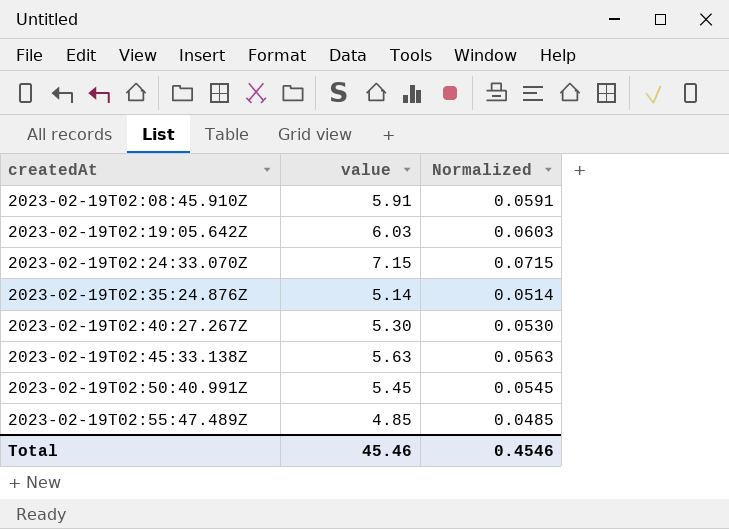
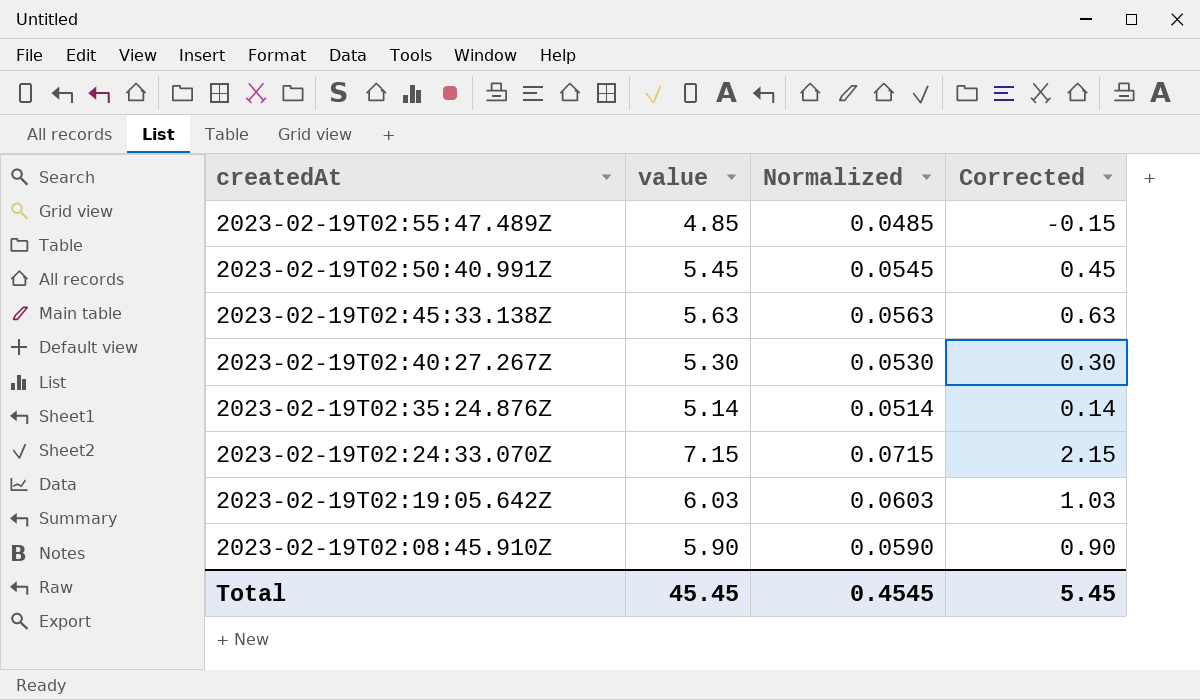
row order: createdAt ascending -> createdAt descending
column Corrected | formula: none -> [value] - 5
2023-02-19T02:08:45.910Z | value: 5.91 -> 5.90
2023-02-19T02:08:45.910Z | Normalized: 0.0591 -> 0.0590
Total | value: 45.46 -> 45.45
Total | Normalized: 0.4546 -> 0.4545

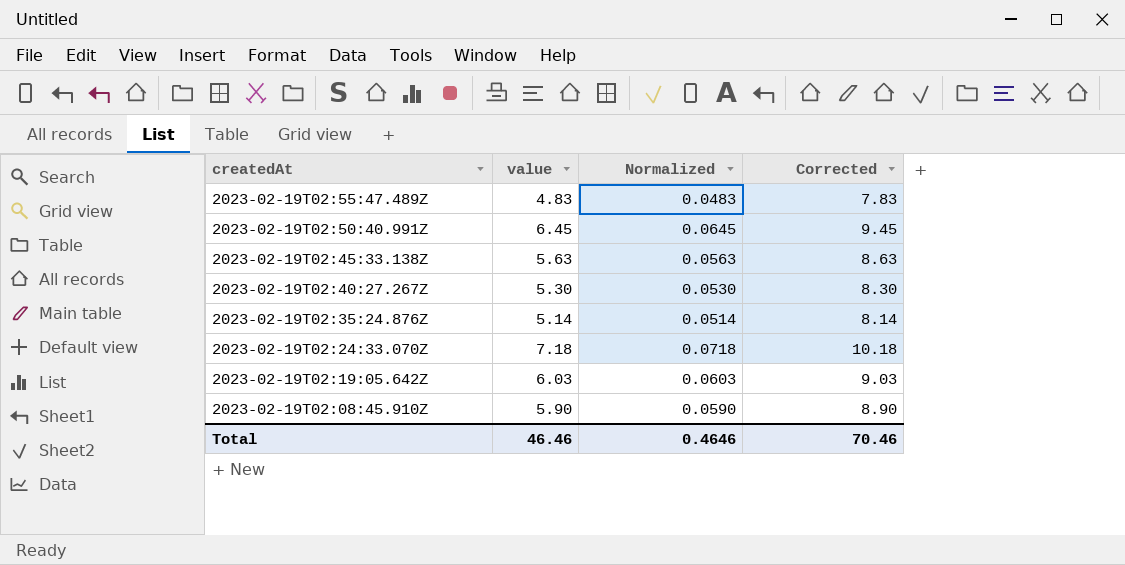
column Corrected | formula: [value] - 5 -> [value] + 3
2023-02-19T02:55:47.489Z | value: 4.85 -> 4.83
2023-02-19T02:55:47.489Z | Normalized: 0.0485 -> 0.0483
2023-02-19T02:50:40.991Z | value: 5.45 -> 6.45
2023-02-19T02:50:40.991Z | Normalized: 0.0545 -> 0.0645
2023-02-19T02:24:33.070Z | value: 7.15 -> 7.18
2023-02-19T02:24:33.070Z | Normalized: 0.0715 -> 0.0718
Total | value: 45.45 -> 46.46
Total | Normalized: 0.4545 -> 0.4646
Total | Corrected: 5.45 -> 70.46

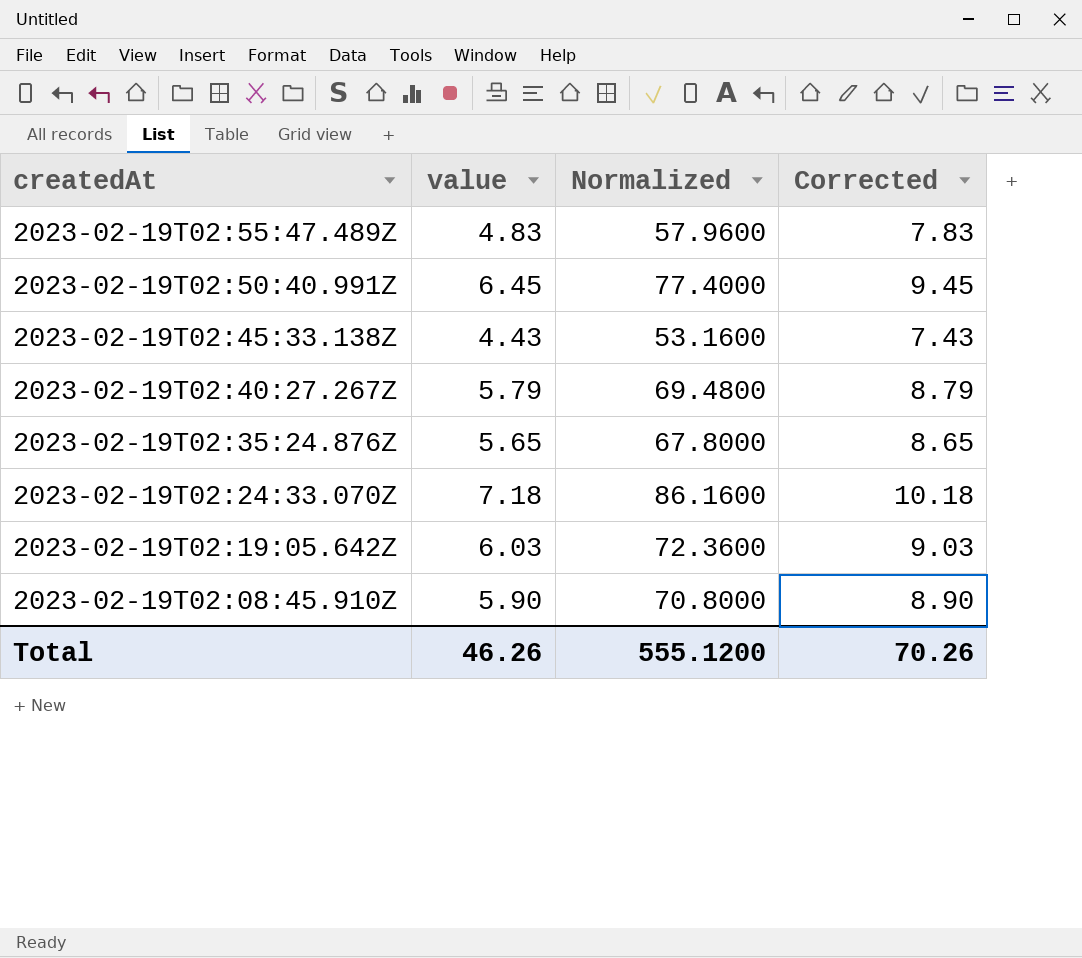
column Normalized | formula: [value] * 0.01 -> [value] * 12
2023-02-19T02:45:33.138Z | value: 5.63 -> 4.43
2023-02-19T02:45:33.138Z | Corrected: 8.63 -> 7.43
2023-02-19T02:40:27.267Z | value: 5.30 -> 5.79
2023-02-19T02:40:27.267Z | Corrected: 8.30 -> 8.79
2023-02-19T02:35:24.876Z | value: 5.14 -> 5.65
2023-02-19T02:35:24.876Z | Corrected: 8.14 -> 8.65
Total | value: 46.46 -> 46.26
Total | Normalized: 0.4646 -> 555.1200
Total | Corrected: 70.46 -> 70.26

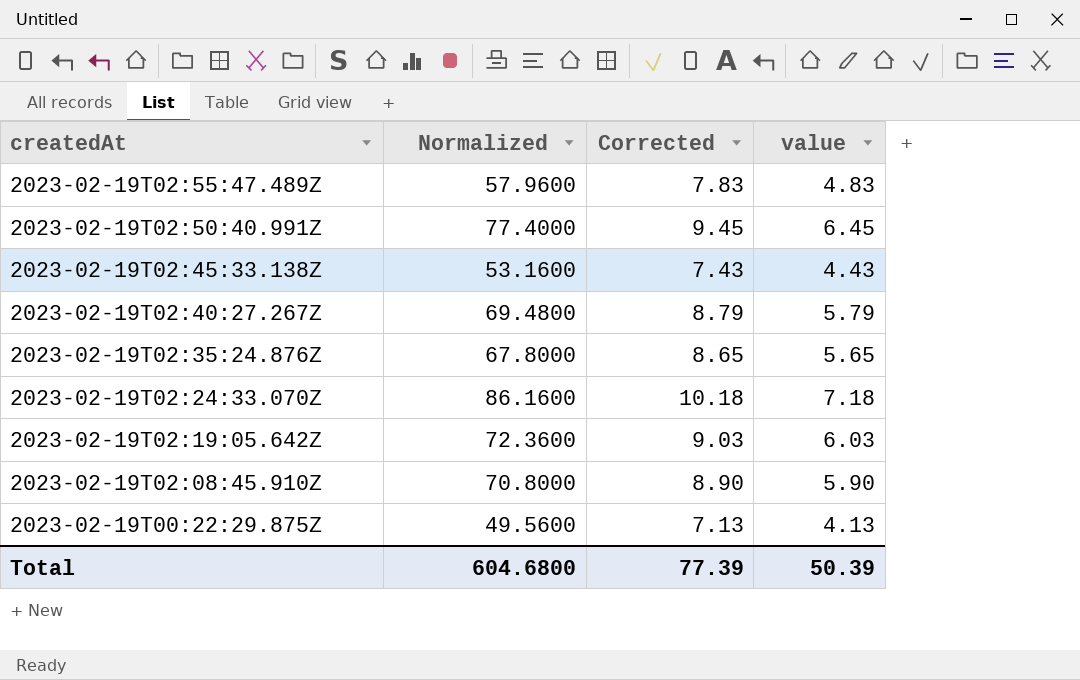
column value | position: 2 -> 4
row 2023-02-19T00:22:29.875Z: none -> 49.5600 | 7.13 | 4.13
Total | Normalized: 555.1200 -> 604.6800
Total | Corrected: 70.26 -> 77.39
Total | value: 46.26 -> 50.39

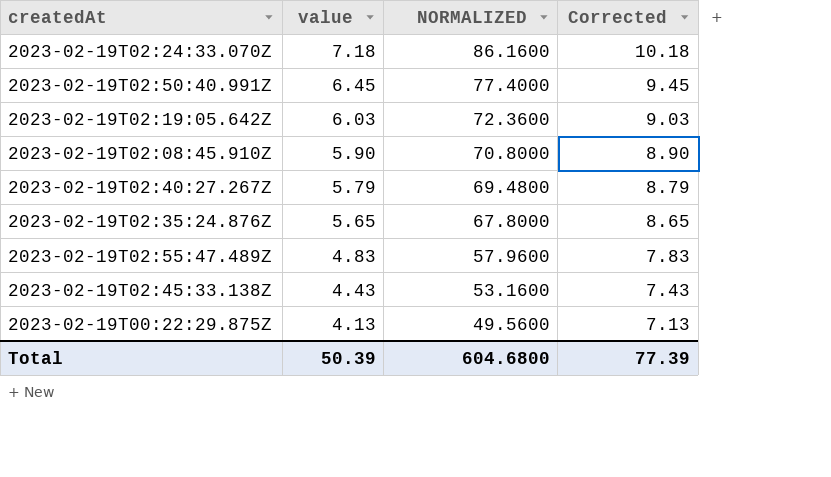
row order: createdAt descending -> value descending
column value | position: 4 -> 2
column name: Normalized -> NORMALIZED

